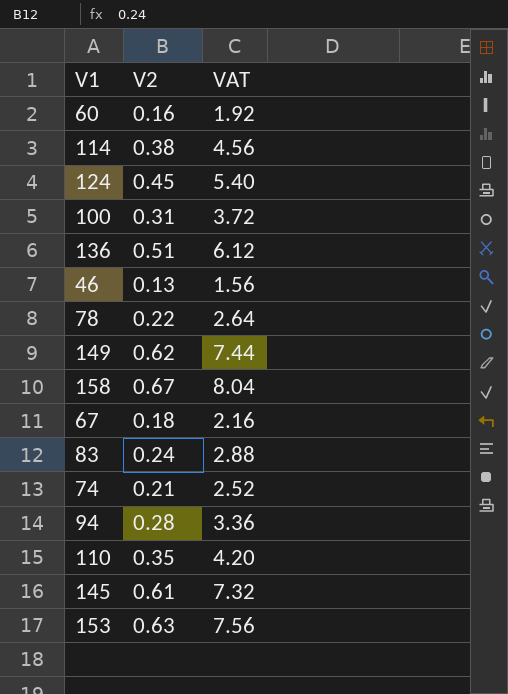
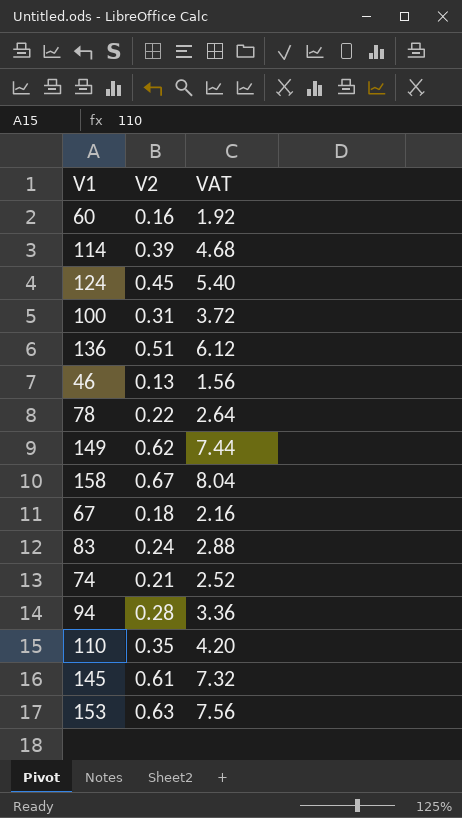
114 | V2: 0.38 -> 0.39
114 | VAT: 4.56 -> 4.68

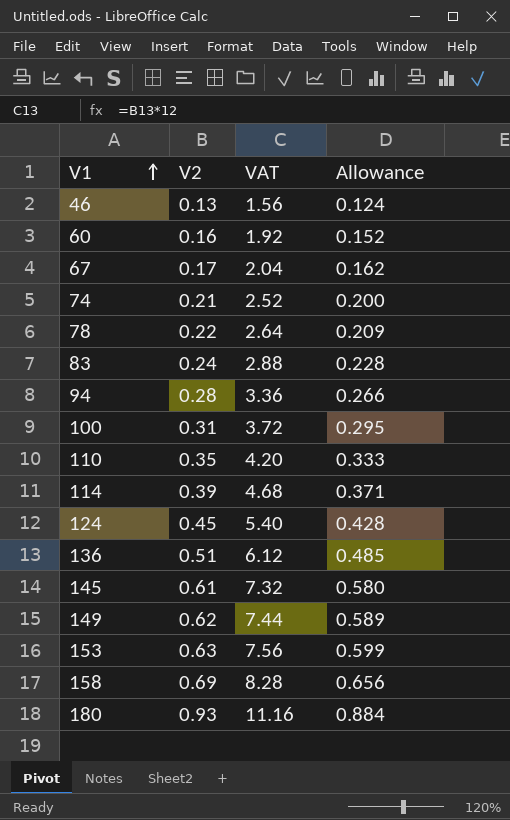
row order: none -> V1 ascending
column Allowance | formula: none -> [V2] * 0.95
67 | V2: 0.18 -> 0.17
67 | VAT: 2.16 -> 2.04
158 | V2: 0.67 -> 0.69
158 | VAT: 8.04 -> 8.28
row 180: none -> 0.93 | 11.16 | 0.884

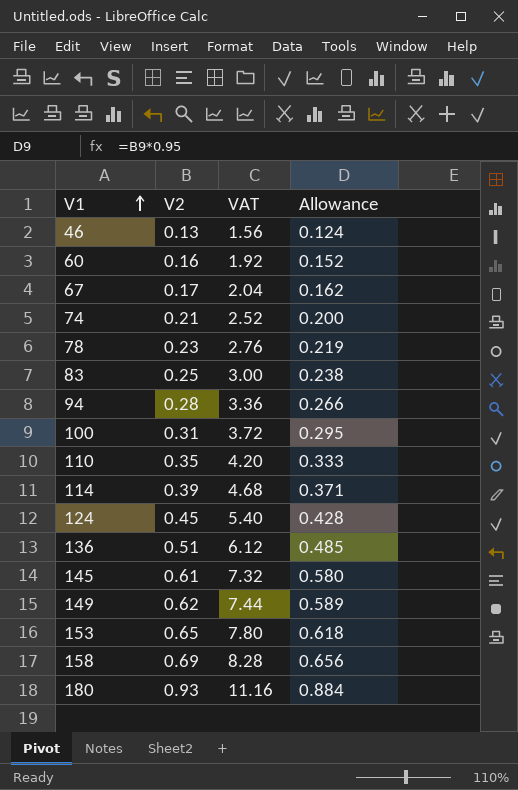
78 | V2: 0.22 -> 0.23
78 | VAT: 2.64 -> 2.76
78 | Allowance: 0.209 -> 0.219
83 | V2: 0.24 -> 0.25
83 | VAT: 2.88 -> 3.00
83 | Allowance: 0.228 -> 0.238
153 | V2: 0.63 -> 0.65
153 | VAT: 7.56 -> 7.80
153 | Allowance: 0.599 -> 0.618

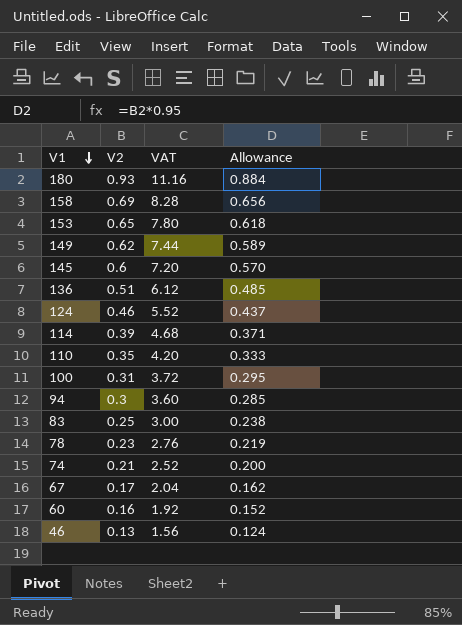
row order: V1 ascending -> V1 descending
145 | V2: 0.61 -> 0.6
145 | VAT: 7.32 -> 7.20
145 | Allowance: 0.580 -> 0.570
124 | V2: 0.45 -> 0.46
124 | VAT: 5.40 -> 5.52
124 | Allowance: 0.428 -> 0.437
94 | V2: 0.28 -> 0.3
94 | VAT: 3.36 -> 3.60
94 | Allowance: 0.266 -> 0.285

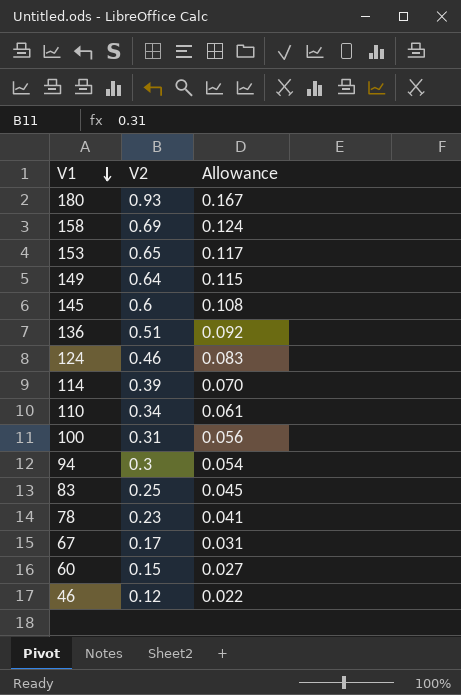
column VAT | formula: [V2] * 12 -> none
column Allowance | formula: [V2] * 0.95 -> [V2] * 0.18
row 74: 0.21 | 2.52 | 0.200 -> none
149 | V2: 0.62 -> 0.64
110 | V2: 0.35 -> 0.34
60 | V2: 0.16 -> 0.15
46 | V2: 0.13 -> 0.12

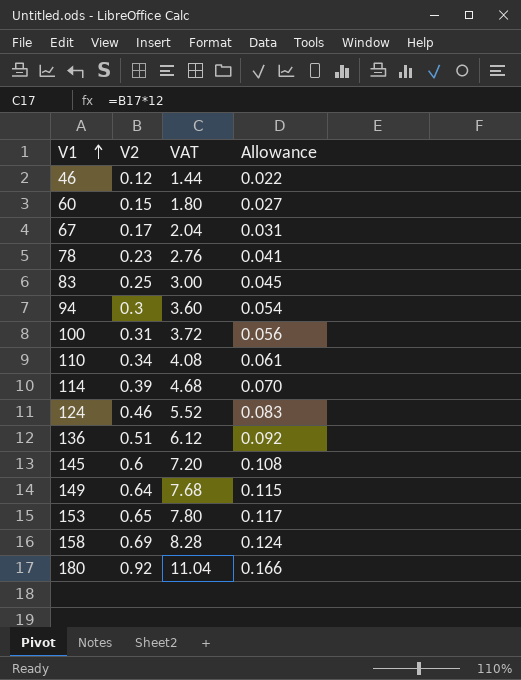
row order: V1 descending -> V1 ascending
column VAT | formula: none -> [V2] * 12
180 | V2: 0.93 -> 0.92
180 | Allowance: 0.167 -> 0.166

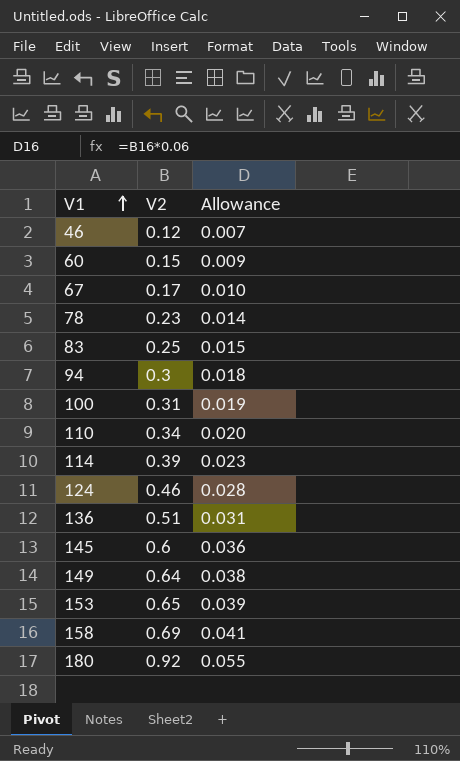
column VAT | formula: [V2] * 12 -> none
column Allowance | formula: [V2] * 0.18 -> [V2] * 0.06

